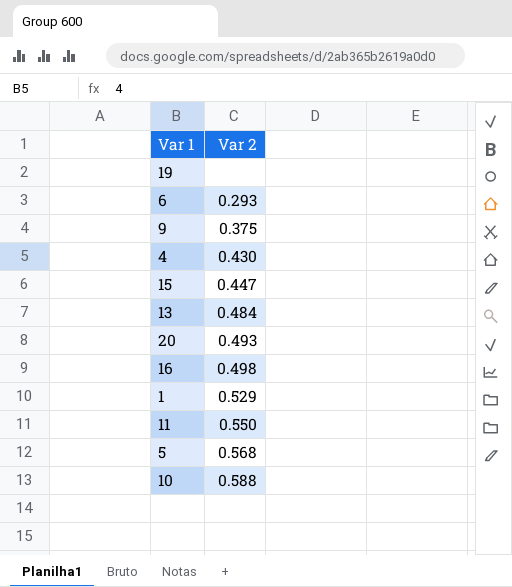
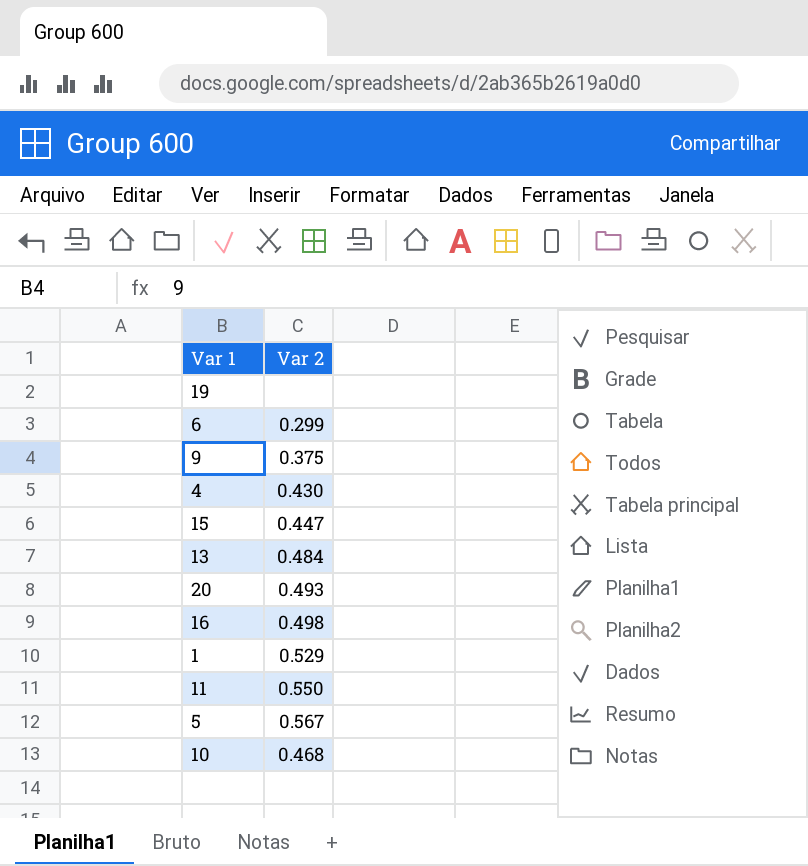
6 | Var 2: 0.293 -> 0.299
5 | Var 2: 0.568 -> 0.567
10 | Var 2: 0.588 -> 0.468

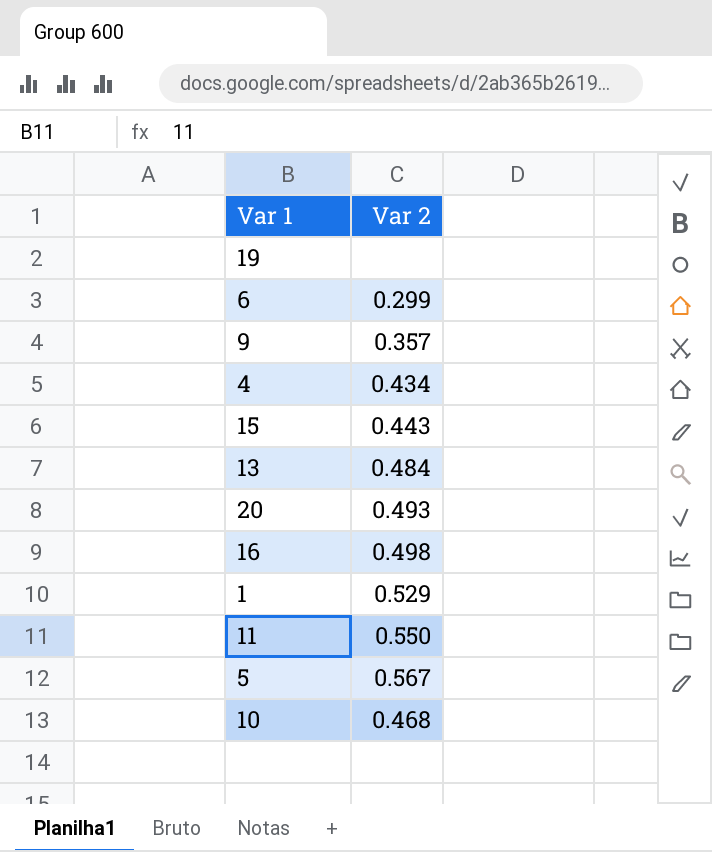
9 | Var 2: 0.375 -> 0.357
4 | Var 2: 0.430 -> 0.434
15 | Var 2: 0.447 -> 0.443

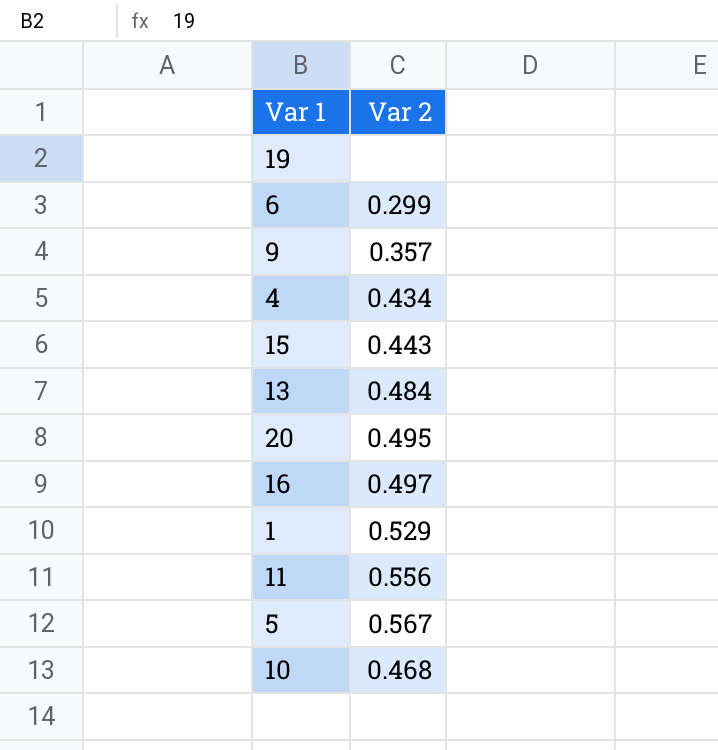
20 | Var 2: 0.493 -> 0.495
16 | Var 2: 0.498 -> 0.497
11 | Var 2: 0.550 -> 0.556

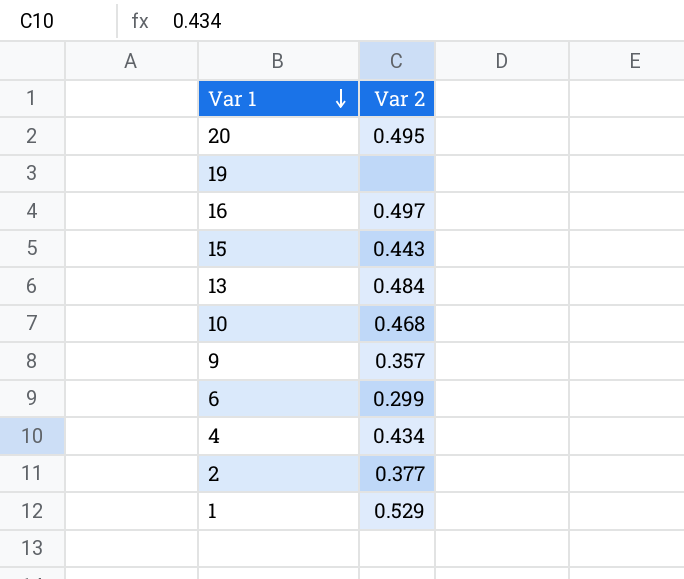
row order: none -> Var 1 descending
row 11: 0.556 -> none
row 5: 0.567 -> none
row 2: none -> 0.377

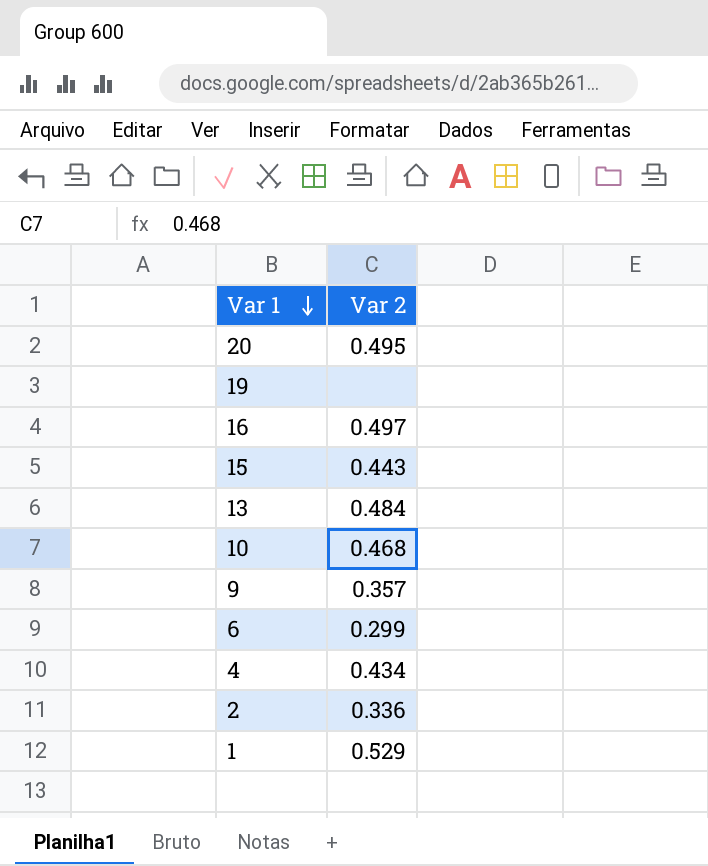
2 | Var 2: 0.377 -> 0.336

